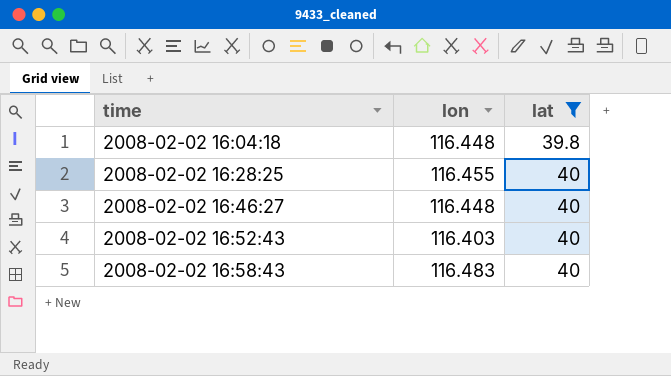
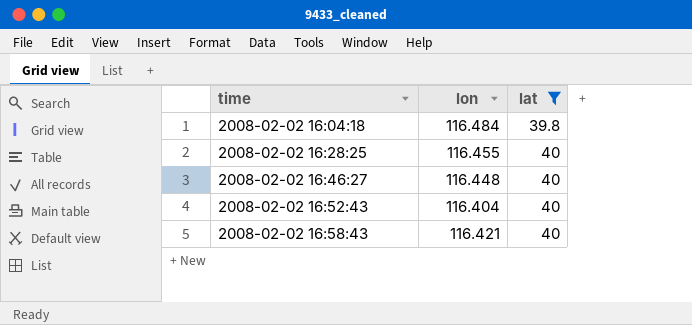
2008-02-02 16:04:18 | lon: 116.448 -> 116.484
2008-02-02 16:52:43 | lon: 116.403 -> 116.404
2008-02-02 16:58:43 | lon: 116.483 -> 116.421

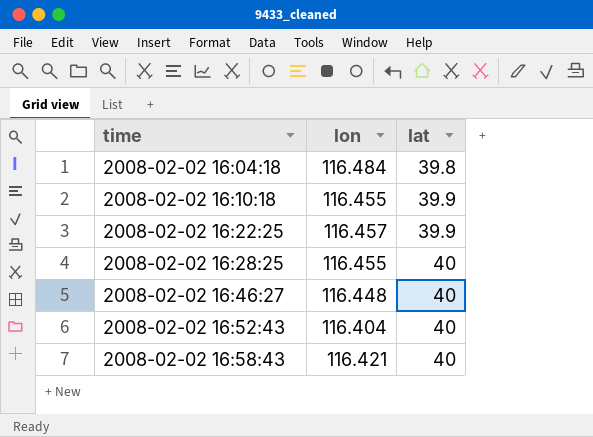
filter: lat != 39.9 -> none

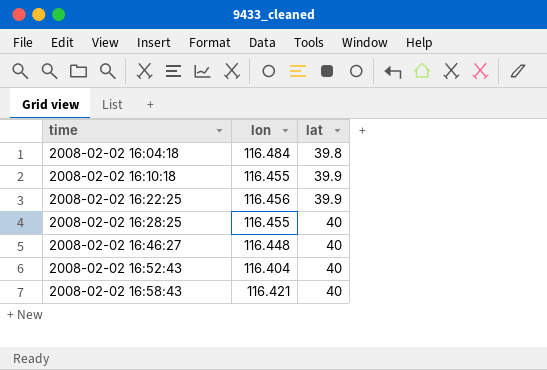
2008-02-02 16:22:25 | lon: 116.457 -> 116.456

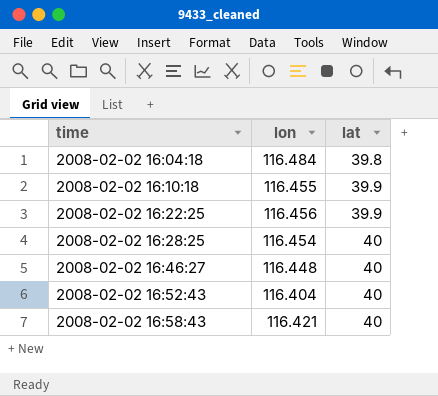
2008-02-02 16:28:25 | lon: 116.455 -> 116.454

